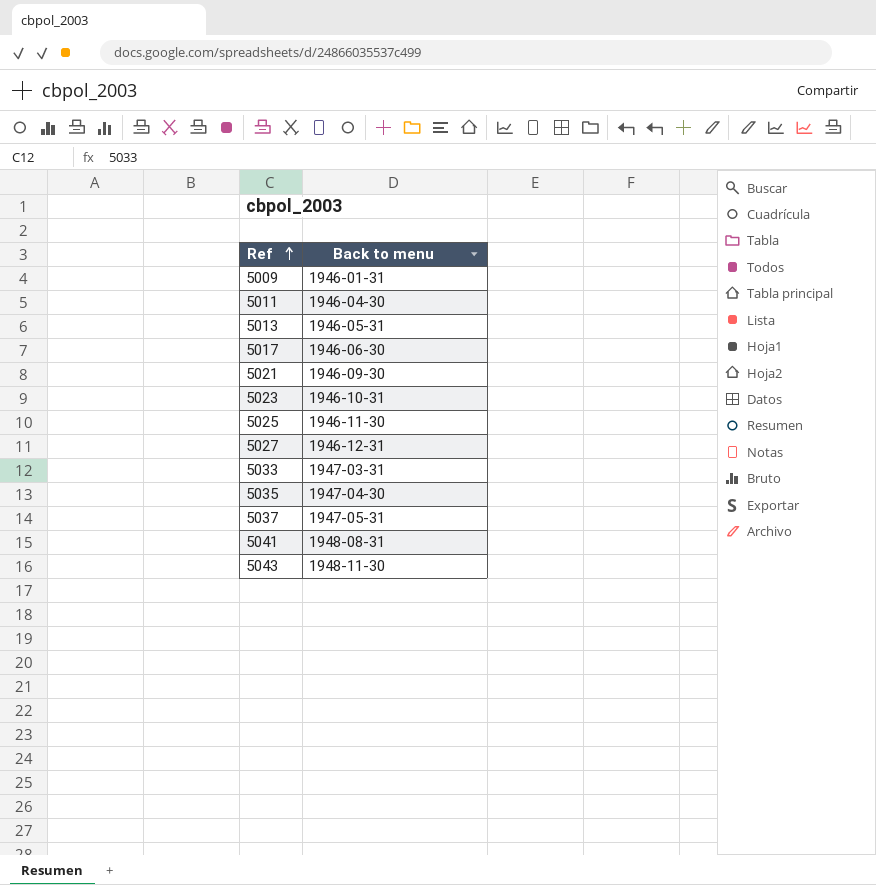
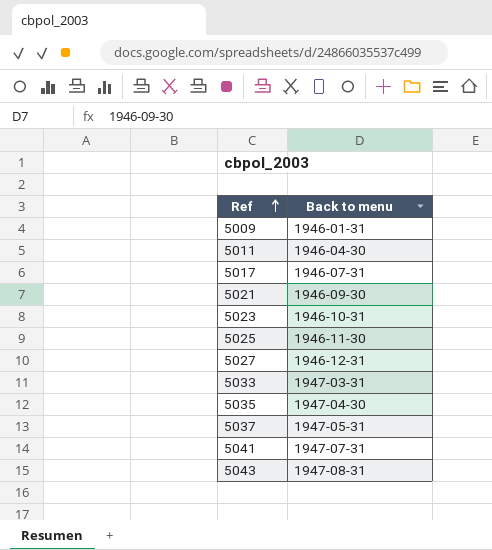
row 5013: 1946-05-31 -> none
5017 | Back to menu: 1946-06-30 -> 1946-07-31
5041 | Back to menu: 1948-08-31 -> 1947-07-31
5043 | Back to menu: 1948-11-30 -> 1947-08-31

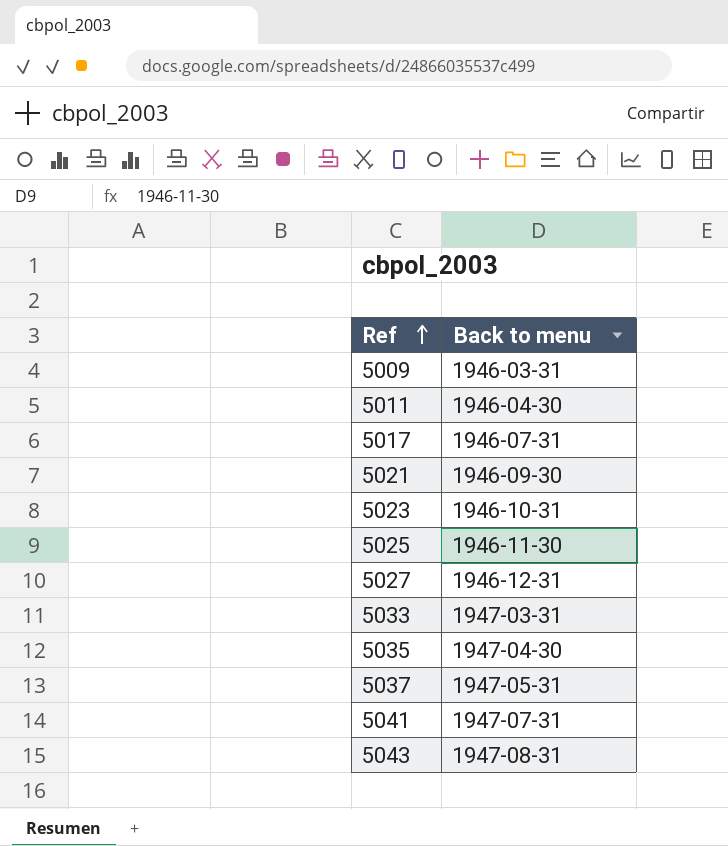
5009 | Back to menu: 1946-01-31 -> 1946-03-31

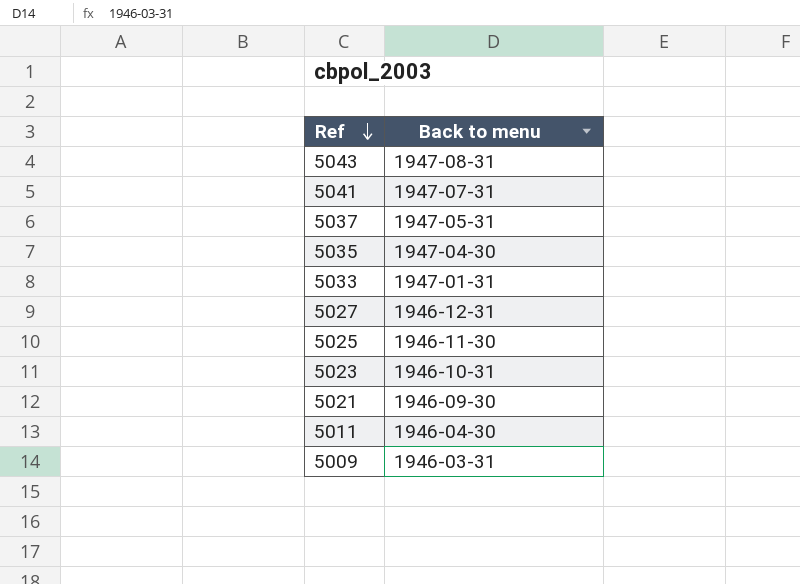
row order: Ref ascending -> Ref descending
row 5017: 1946-07-31 -> none
5033 | Back to menu: 1947-03-31 -> 1947-01-31

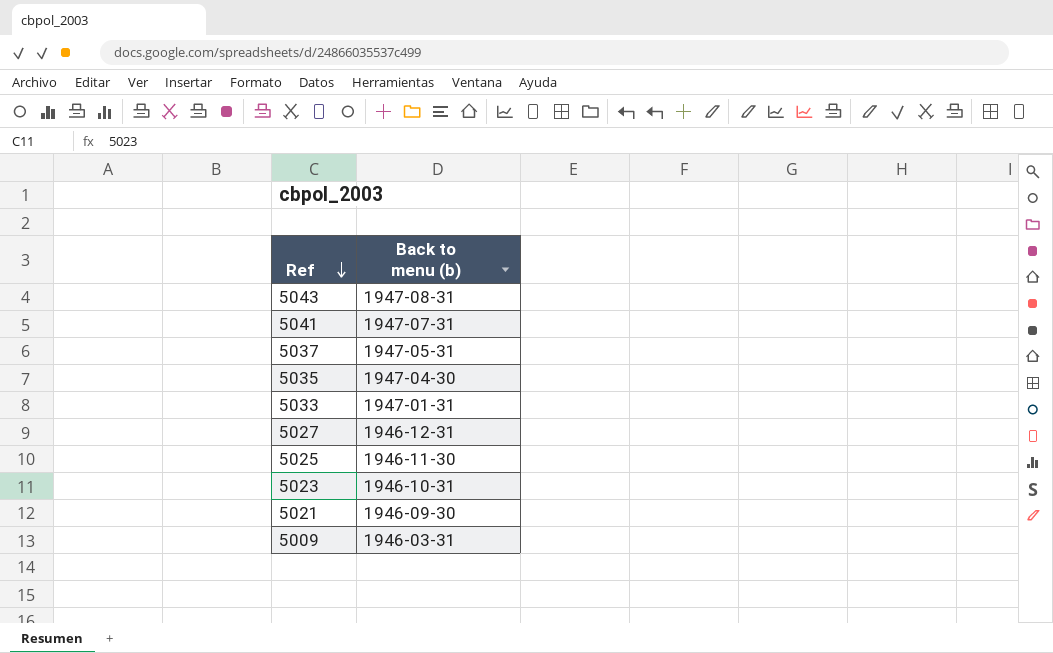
column name: Back to menu -> Back to menu (b)
row 5011: 1946-04-30 -> none

